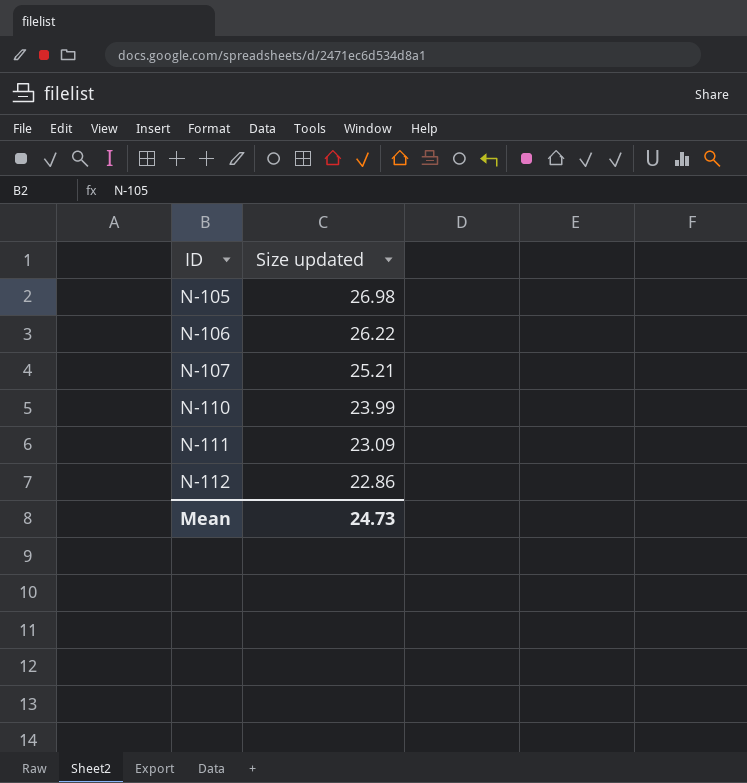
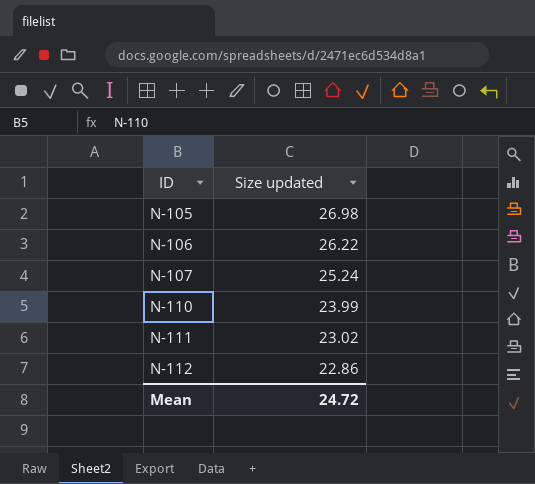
N-107 | Size updated: 25.21 -> 25.24
N-111 | Size updated: 23.09 -> 23.02
Mean | Size updated: 24.73 -> 24.72

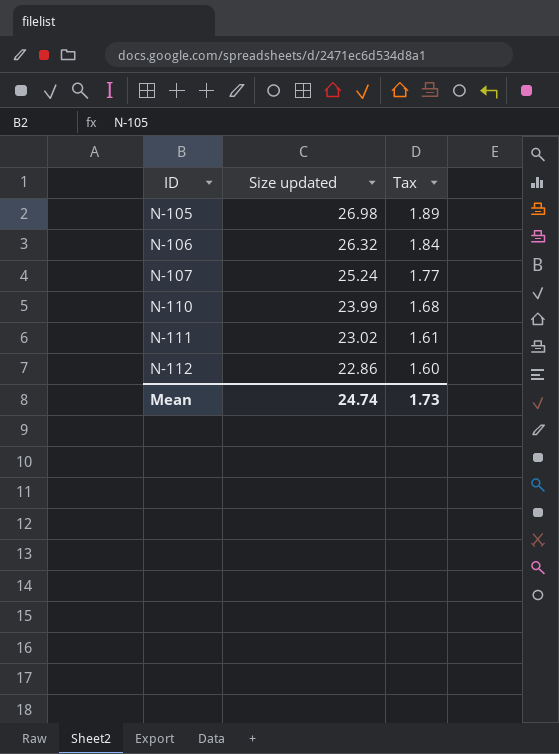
column Tax | formula: none -> [Size updated] * 0.07
N-106 | Size updated: 26.22 -> 26.32
Mean | Size updated: 24.72 -> 24.74

